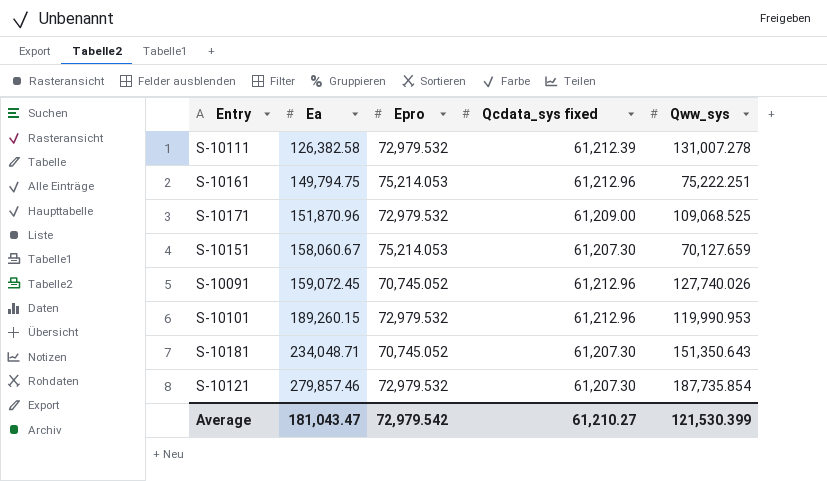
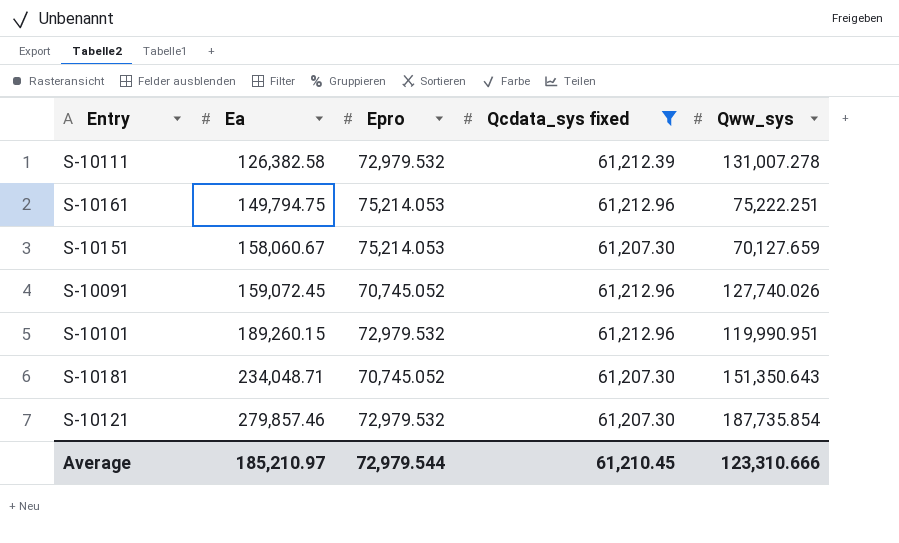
filter: none -> Qcdata_sys fixed != 61,209.00
S-10101 | Qww_sys: 119,990.953 -> 119,990.951
Average | Ea: 181,043.47 -> 185,210.97
Average | Epro: 72,979.542 -> 72,979.544
Average | Qcdata_sys fixed: 61,210.27 -> 61,210.45
Average | Qww_sys: 121,530.399 -> 123,310.666

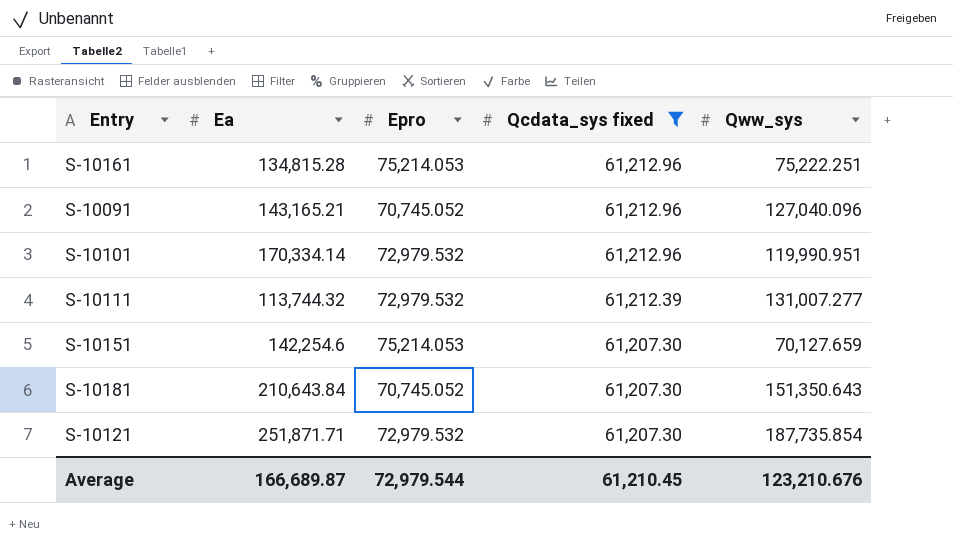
row order: Ea ascending -> Qcdata_sys fixed descending
S-10161 | Ea: 149,794.75 -> 134,815.28
S-10091 | Ea: 159,072.45 -> 143,165.21
S-10091 | Qww_sys: 127,740.026 -> 127,040.096
S-10101 | Ea: 189,260.15 -> 170,334.14
S-10111 | Ea: 126,382.58 -> 113,744.32
S-10111 | Qww_sys: 131,007.278 -> 131,007.277
S-10151 | Ea: 158,060.67 -> 142,254.6
S-10181 | Ea: 234,048.71 -> 210,643.84
S-10121 | Ea: 279,857.46 -> 251,871.71
Average | Ea: 185,210.97 -> 166,689.87
Average | Qww_sys: 123,310.666 -> 123,210.676

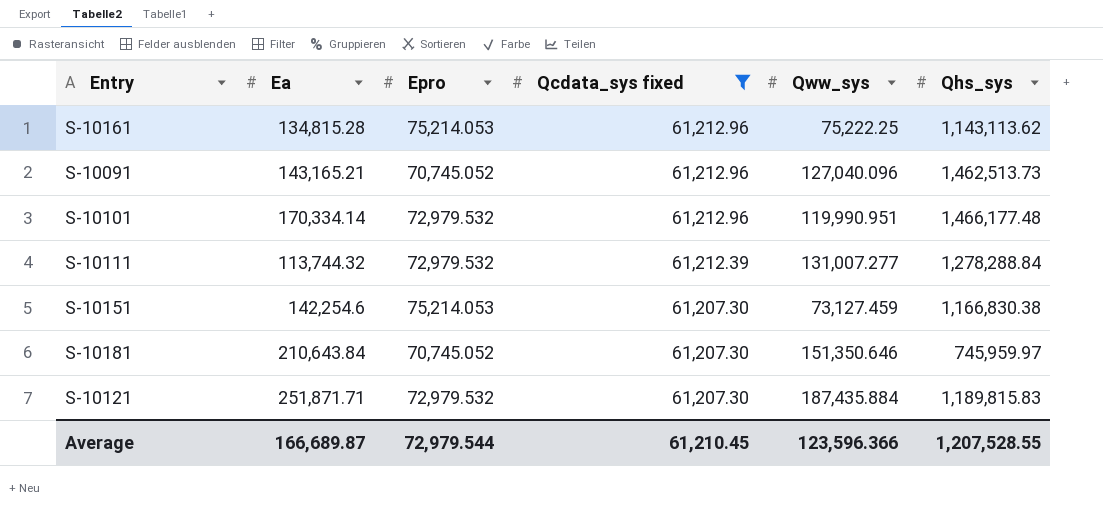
column Qhs_sys | position: none -> 6
S-10161 | Qww_sys: 75,222.251 -> 75,222.25
S-10151 | Qww_sys: 70,127.659 -> 73,127.459
S-10181 | Qww_sys: 151,350.643 -> 151,350.646
S-10121 | Qww_sys: 187,735.854 -> 187,435.884
Average | Qww_sys: 123,210.676 -> 123,596.366

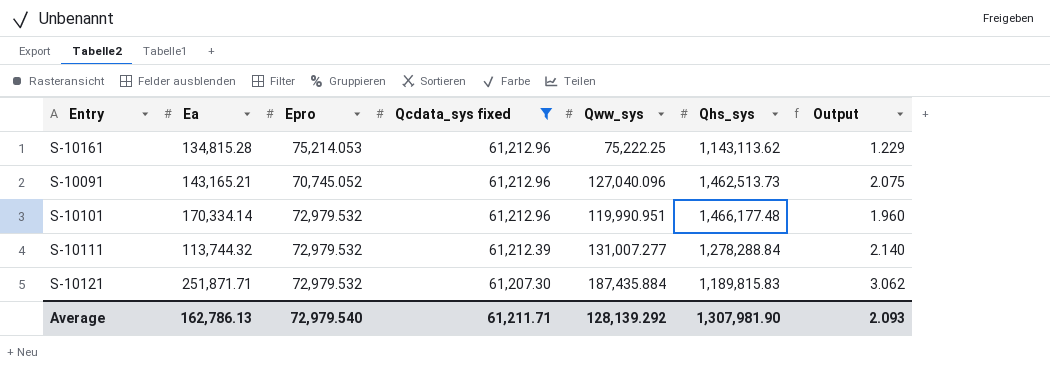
column Output | formula: none -> [Qww_sys] / [Qcdata_sys fixed]
row S-10151: 142,254.6 | 75,214.053 | 61,207.30 | 73,127.459 | 1,166,830.38 -> none
row S-10181: 210,643.84 | 70,745.052 | 61,207.30 | 151,350.646 | 745,959.97 -> none
Average | Ea: 166,689.87 -> 162,786.13
Average | Epro: 72,979.544 -> 72,979.540
Average | Qcdata_sys fixed: 61,210.45 -> 61,211.71
Average | Qww_sys: 123,596.366 -> 128,139.292
Average | Qhs_sys: 1,207,528.55 -> 1,307,981.90

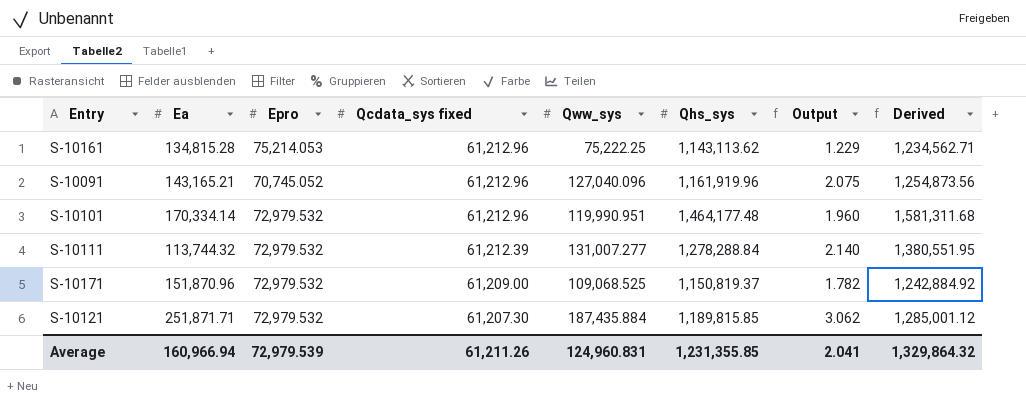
filter: Qcdata_sys fixed != 61,209.00 -> none
column Derived | formula: none -> [Qhs_sys] * 1.08
S-10091 | Qhs_sys: 1,462,513.73 -> 1,161,919.96
S-10101 | Qhs_sys: 1,466,177.48 -> 1,464,177.48
S-10121 | Qhs_sys: 1,189,815.83 -> 1,189,815.85
Average | Ea: 162,786.13 -> 160,966.94
Average | Epro: 72,979.540 -> 72,979.539
Average | Qcdata_sys fixed: 61,211.71 -> 61,211.26
Average | Qww_sys: 128,139.292 -> 124,960.831
Average | Qhs_sys: 1,307,981.90 -> 1,231,355.85
Average | Output: 2.093 -> 2.041

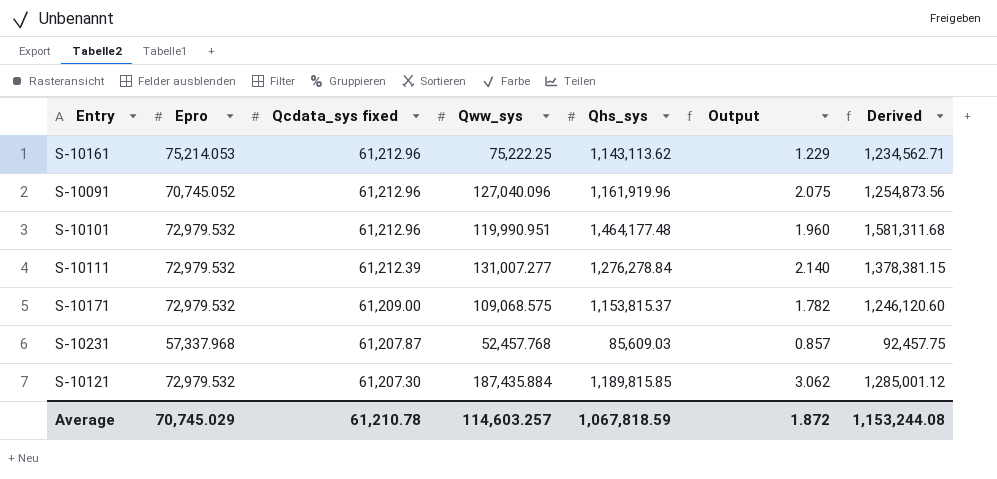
column Ea | position: 2 -> none
S-10111 | Qhs_sys: 1,278,288.84 -> 1,276,278.84
S-10111 | Derived: 1,380,551.95 -> 1,378,381.15
S-10171 | Qww_sys: 109,068.525 -> 109,068.575
S-10171 | Qhs_sys: 1,150,819.37 -> 1,153,815.37
S-10171 | Derived: 1,242,884.92 -> 1,246,120.60
row S-10231: none -> 57,337.968 | 61,207.87 | 52,457.768 | 85,609.03 | 0.857 | 92,457.75
Average | Epro: 72,979.539 -> 70,745.029
Average | Qcdata_sys fixed: 61,211.26 -> 61,210.78
Average | Qww_sys: 124,960.831 -> 114,603.257
Average | Qhs_sys: 1,231,355.85 -> 1,067,818.59
Average | Output: 2.041 -> 1.872
Average | Derived: 1,329,864.32 -> 1,153,244.08

